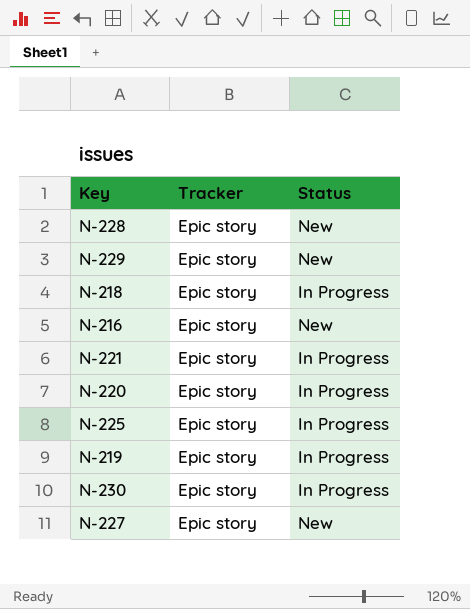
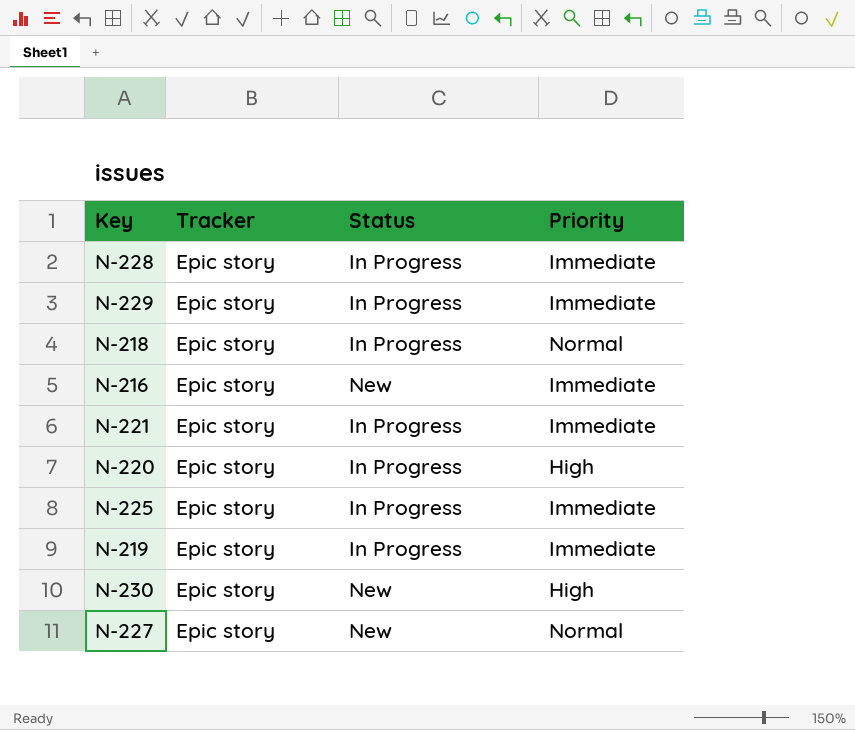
column Priority | position: none -> 4
N-228 | Status: New -> In Progress
N-229 | Status: New -> In Progress
N-230 | Status: In Progress -> New

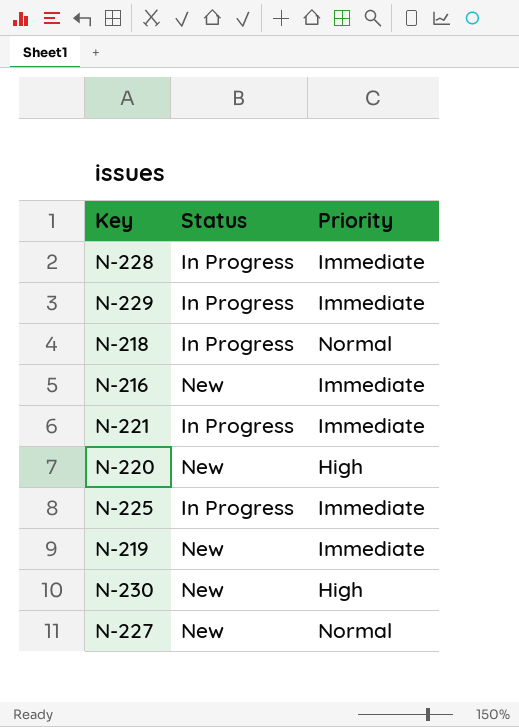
column Tracker | position: 2 -> none
N-220 | Status: In Progress -> New
N-219 | Status: In Progress -> New

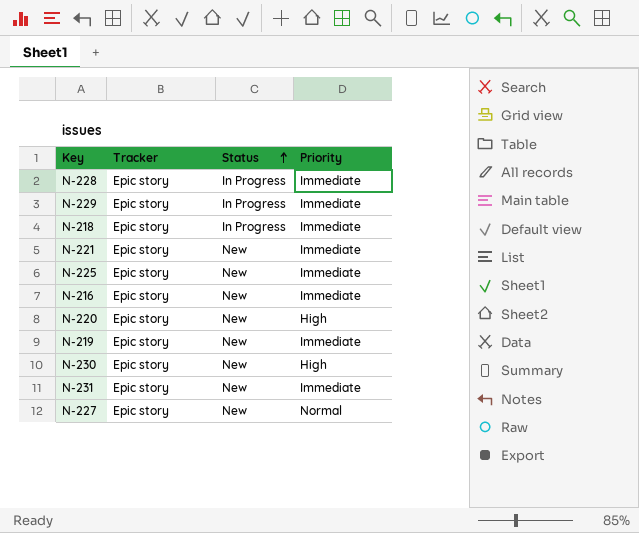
row order: none -> Status ascending
column Tracker | position: none -> 2
N-218 | Priority: Normal -> Immediate
N-221 | Status: In Progress -> New
N-225 | Status: In Progress -> New
row N-231: none -> Epic story | New | Immediate

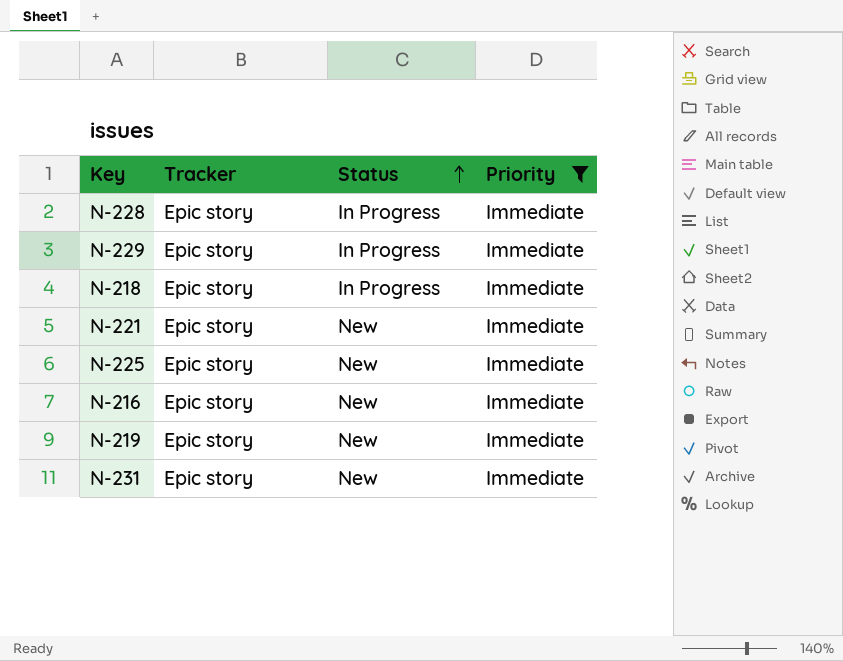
filter: none -> Priority = Immediate

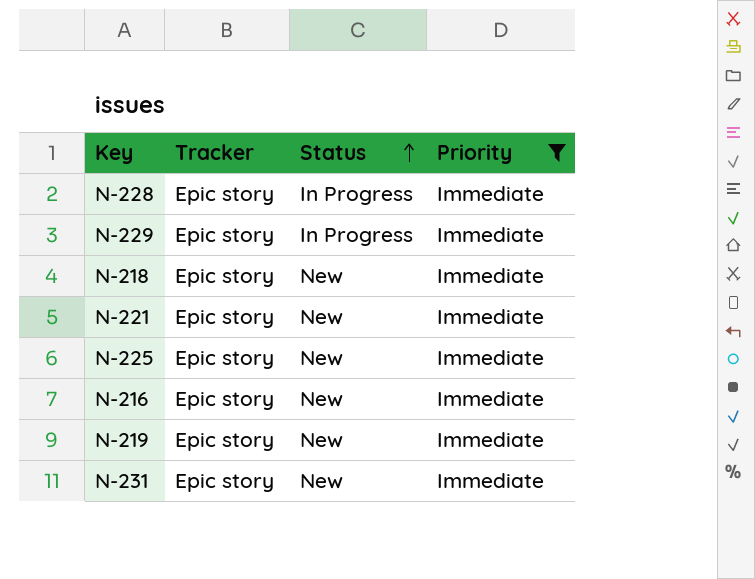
N-218 | Status: In Progress -> New

